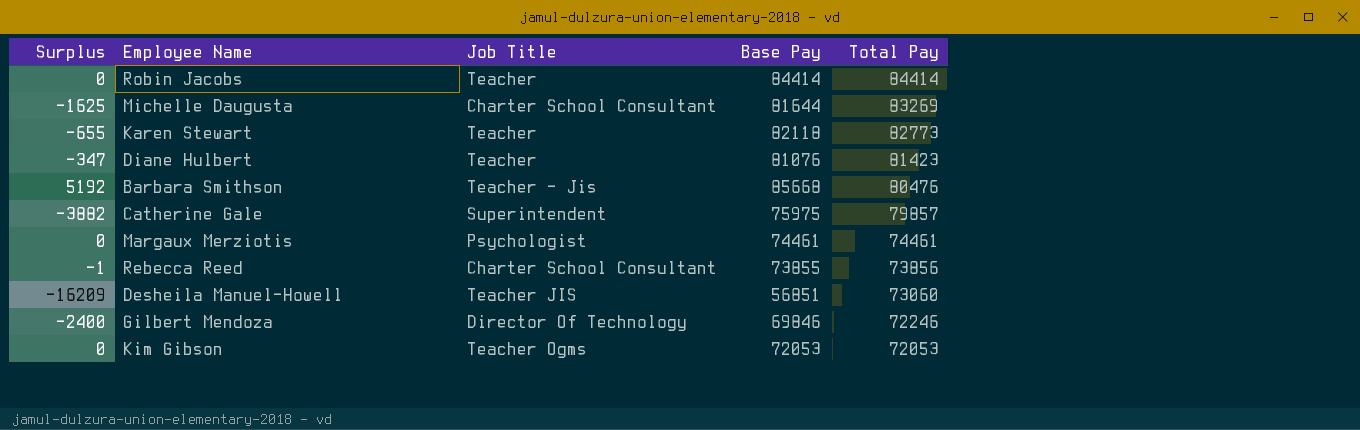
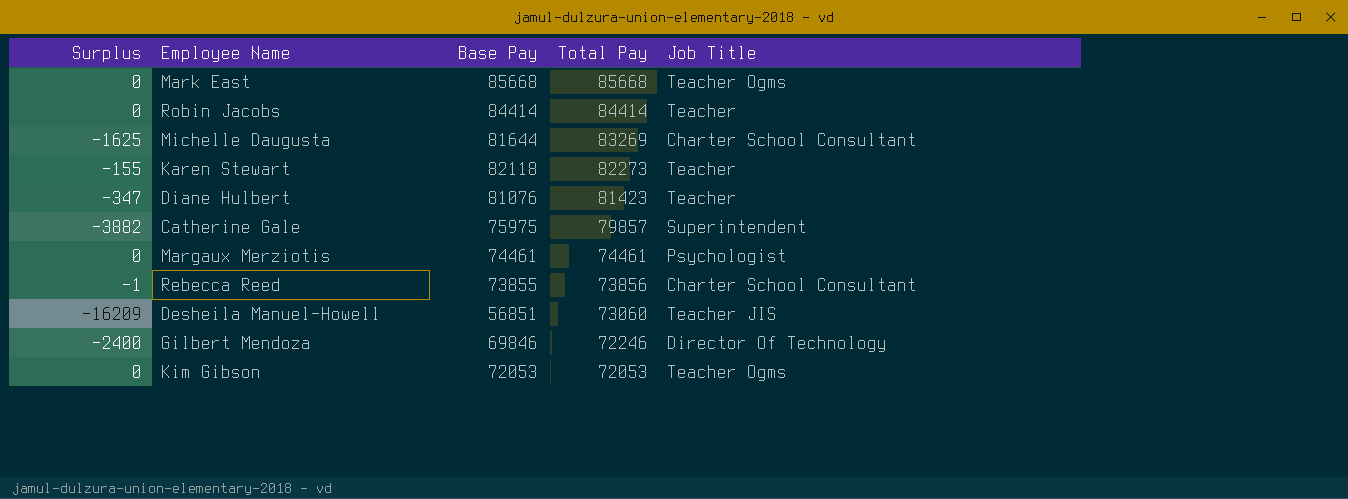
column Job Title | position: 3 -> 5
row Barbara Smithson: 5192 | Teacher - Jis | 85668 | 80476 -> none
row Mark East: none -> 0 | 85668 | 85668 | Teacher Ogms
Karen Stewart | Surplus: -655 -> -155
Karen Stewart | Total Pay: 82773 -> 82273

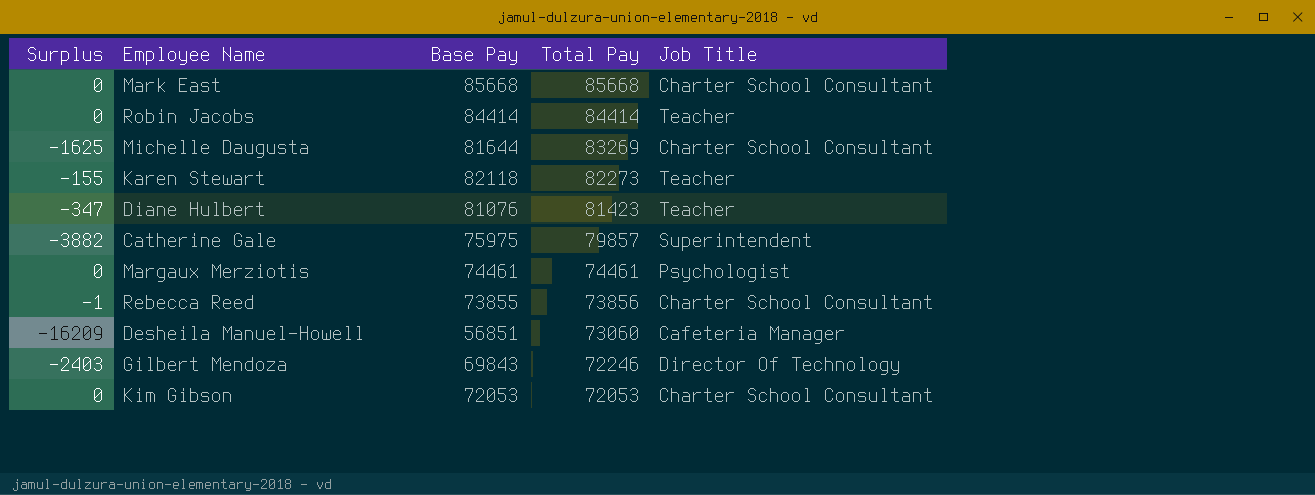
Mark East | Job Title: Teacher Ogms -> Charter School Consultant
Desheila Manuel-Howell | Job Title: Teacher JIS -> Cafeteria Manager
Gilbert Mendoza | Surplus: -2400 -> -2403
Gilbert Mendoza | Base Pay: 69846 -> 69843
Kim Gibson | Job Title: Teacher Ogms -> Charter School Consultant

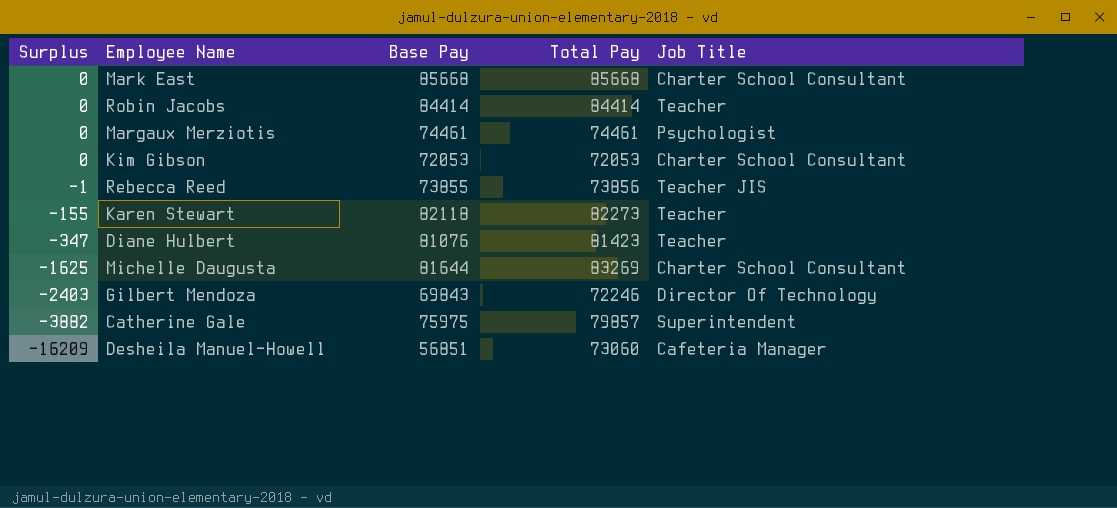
row order: Total Pay descending -> Surplus descending
Rebecca Reed | Job Title: Charter School Consultant -> Teacher JIS

